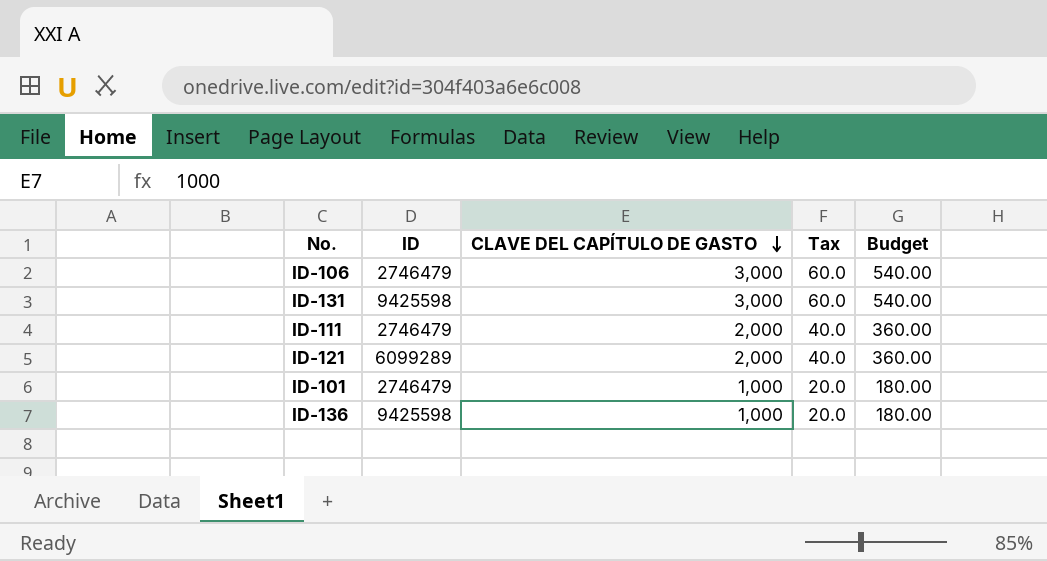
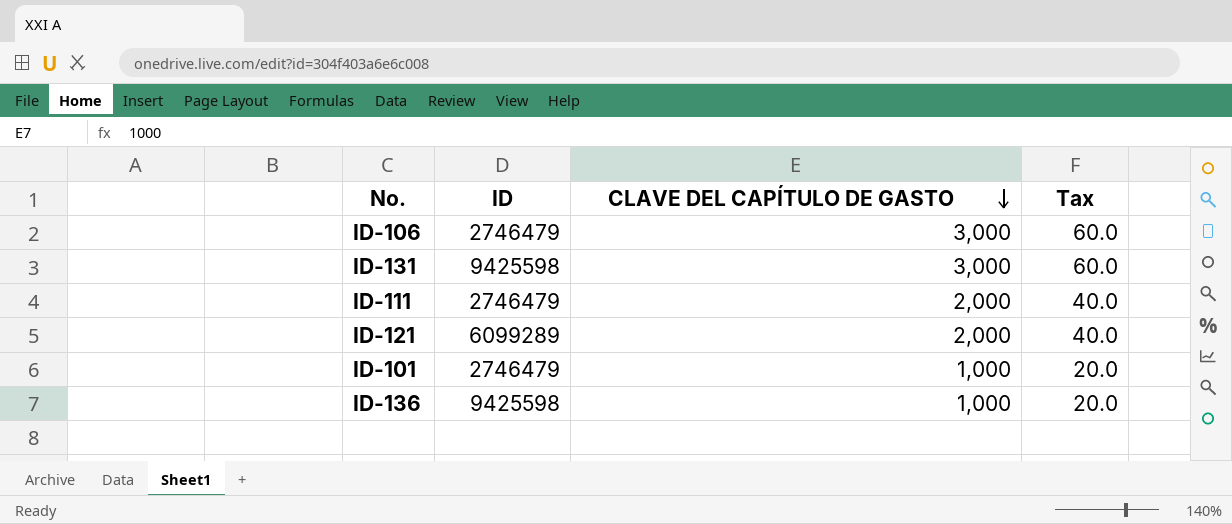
column Budget | formula: [CLAVE DEL CAPÍTULO DE GASTO] * 0.18 -> none

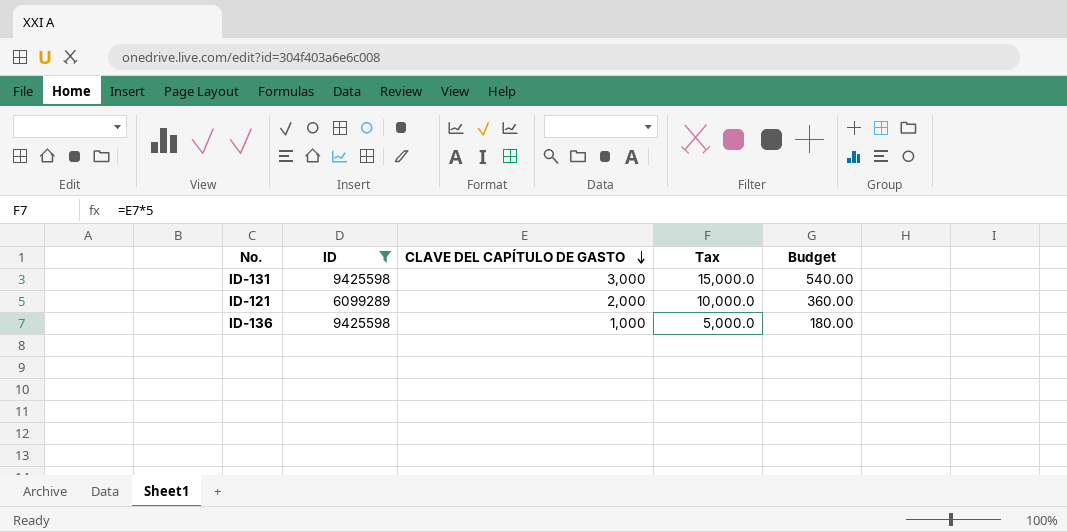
filter: none -> ID != 2746479
column Tax | formula: [CLAVE DEL CAPÍTULO DE GASTO] * 0.02 -> [CLAVE DEL CAPÍTULO DE GASTO] * 5
column Budget | formula: none -> [CLAVE DEL CAPÍTULO DE GASTO] * 0.18

